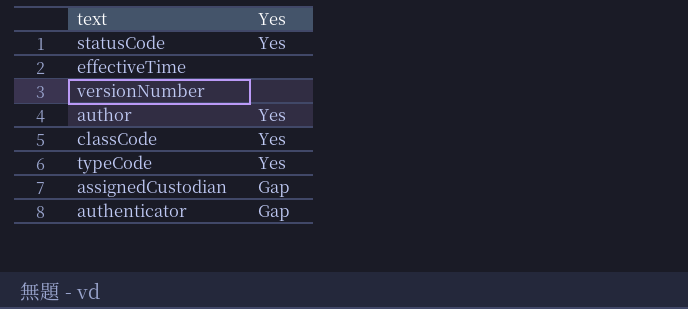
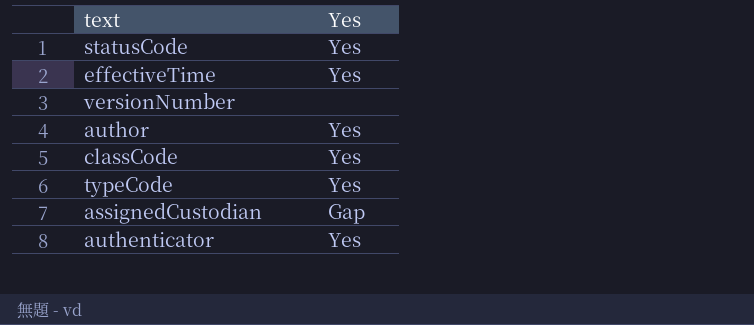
effectiveTime | Yes: none -> Yes
authenticator | Yes: Gap -> Yes

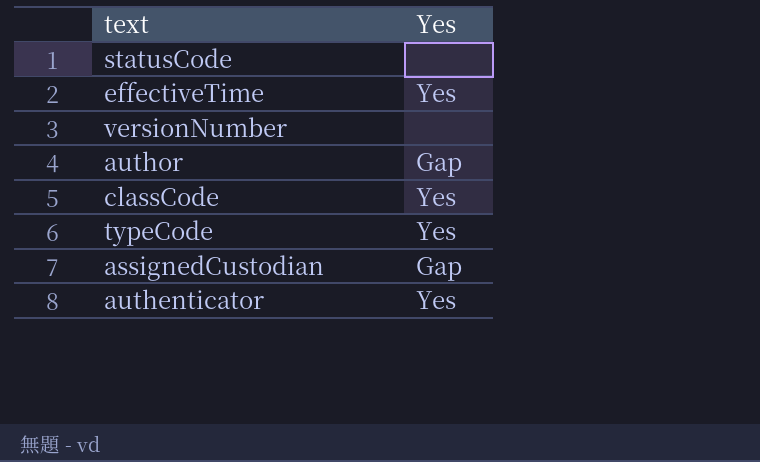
statusCode | Yes: Yes -> none
author | Yes: Yes -> Gap

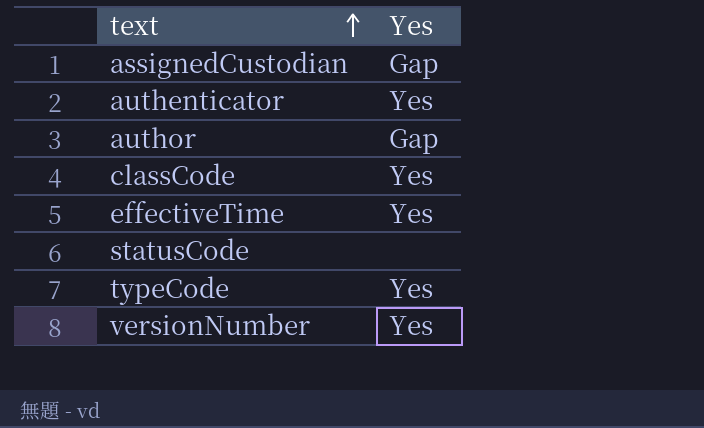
row order: none -> text ascending
versionNumber | Yes: none -> Yes

